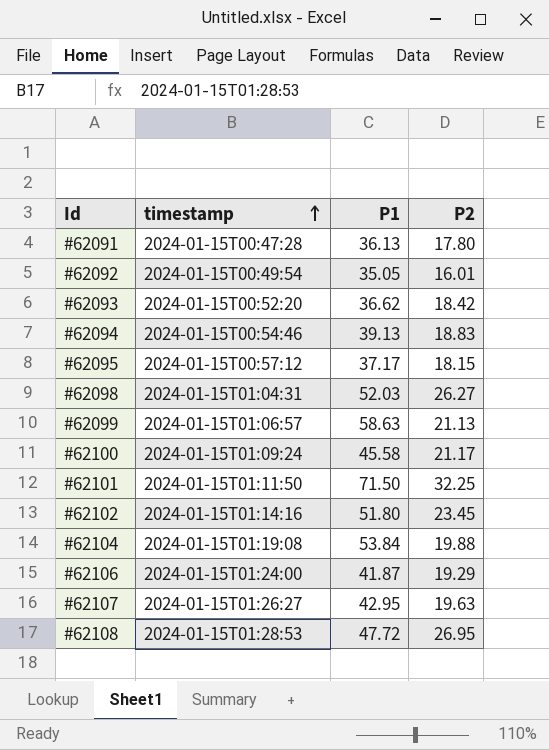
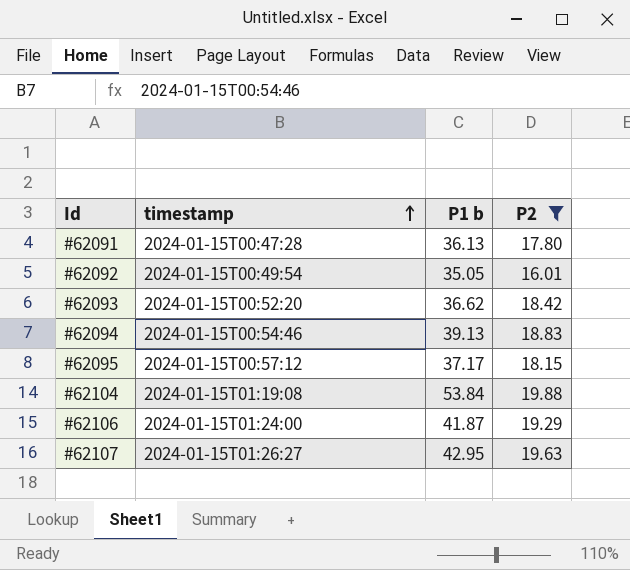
filter: none -> P2 <= 19.88
column name: P1 -> P1 b

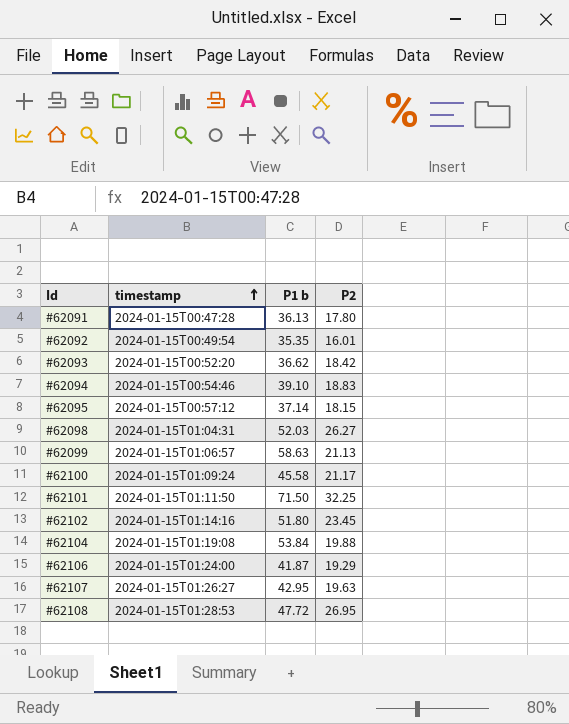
filter: P2 <= 19.88 -> none
#62092 | P1 b: 35.05 -> 35.35
#62094 | P1 b: 39.13 -> 39.10
#62095 | P1 b: 37.17 -> 37.14

